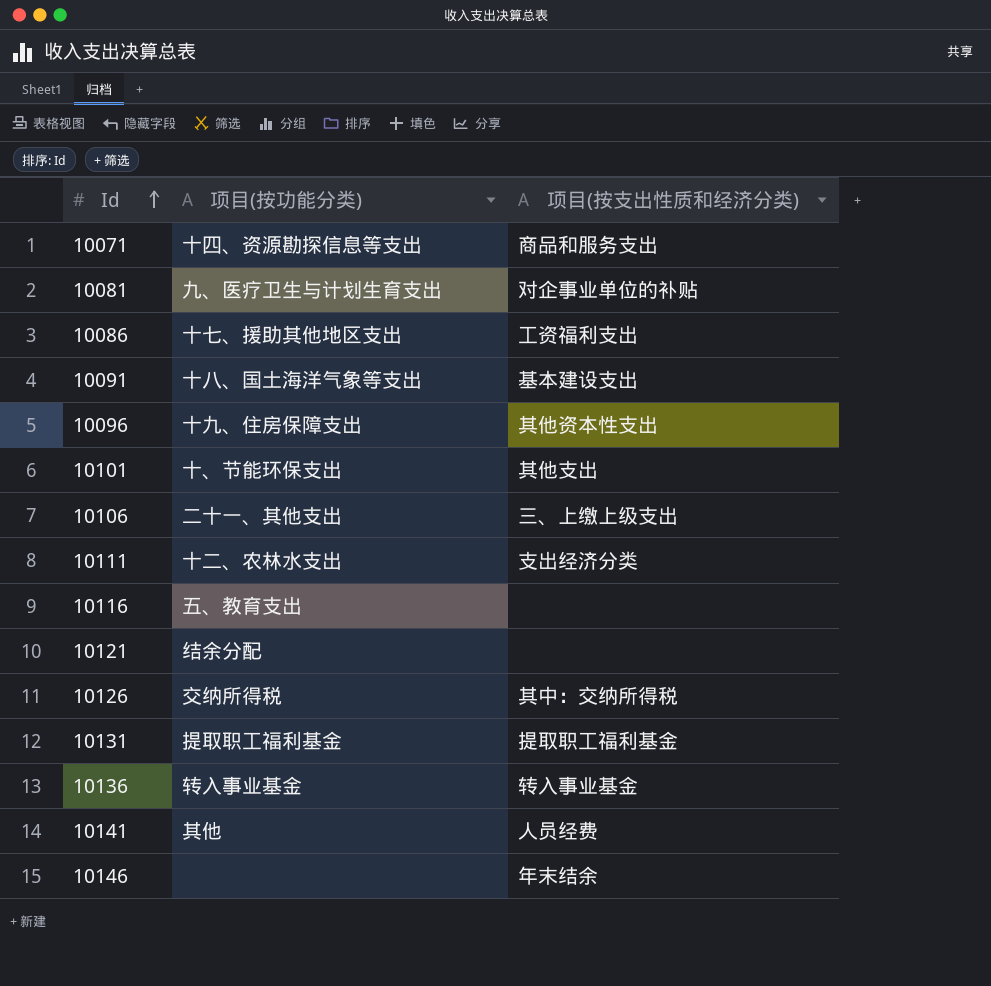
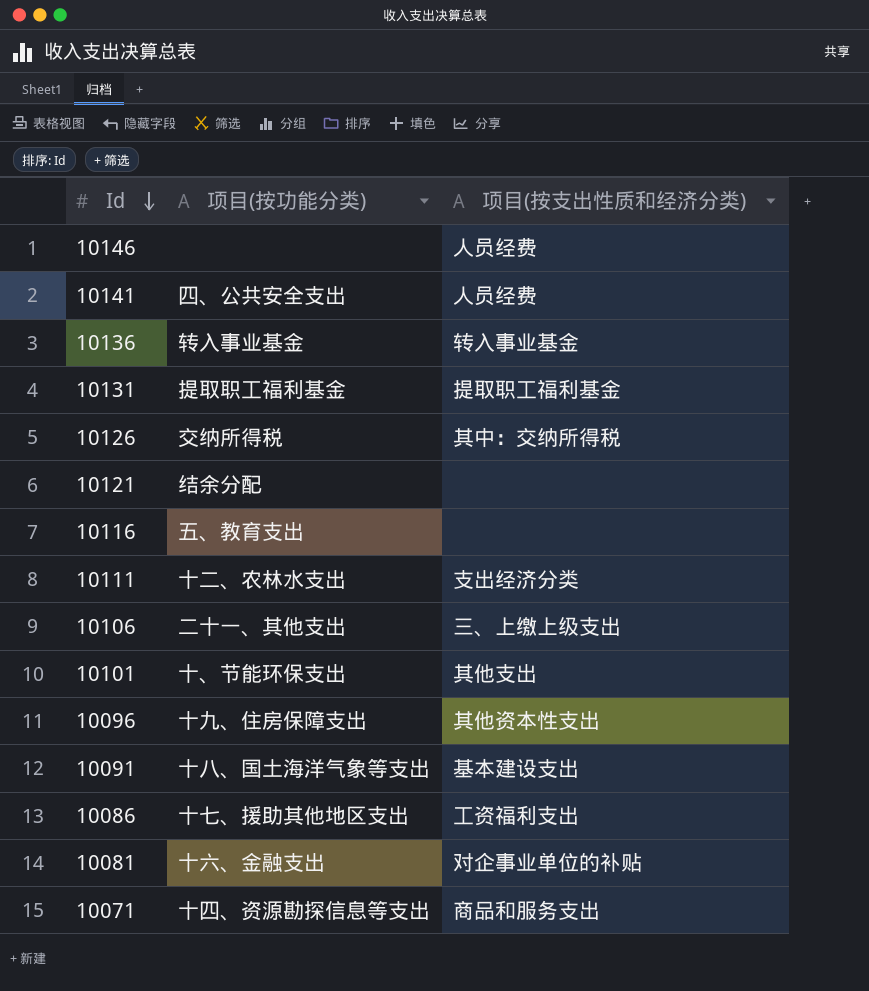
row order: Id ascending -> Id descending
10146 | 项目(按支出性质和经济分类): 年末结余 -> 人员经费
10141 | 项目(按功能分类): 其他 -> 四、公共安全支出
10081 | 项目(按功能分类): 九、医疗卫生与计划生育支出 -> 十六、金融支出

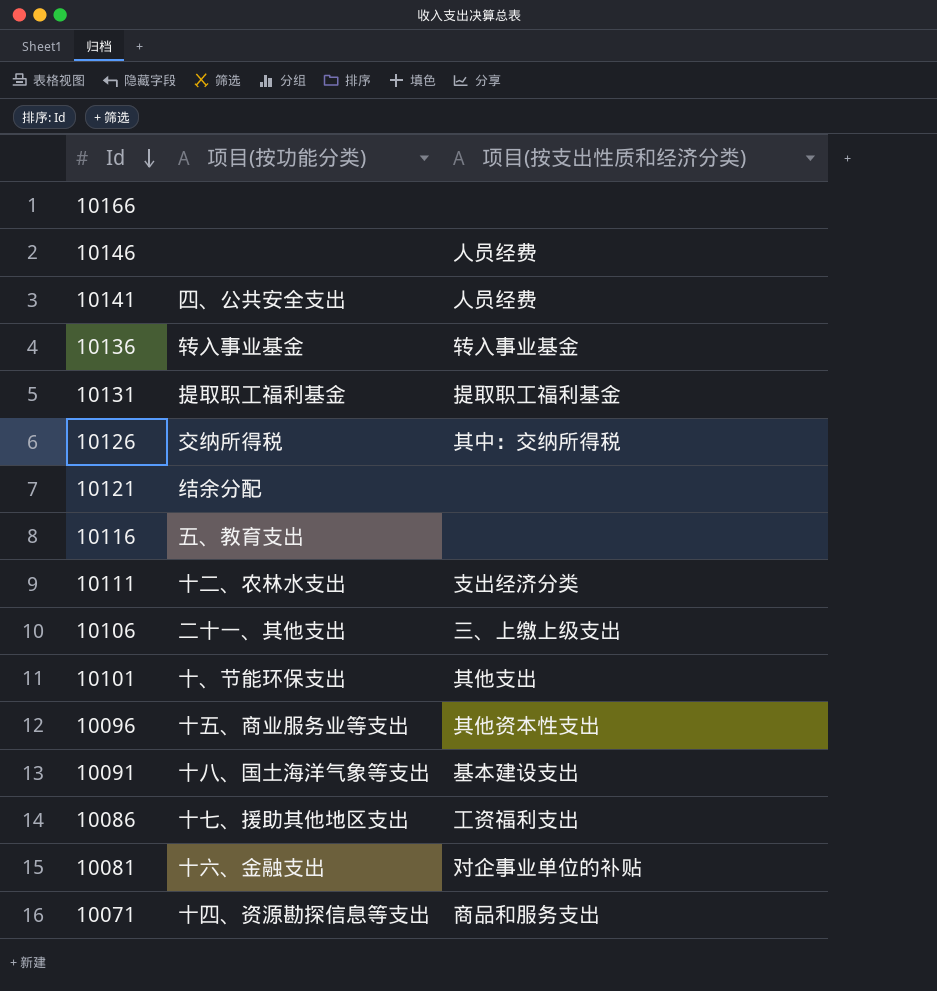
row 10166: none -> none | none
10096 | 项目(按功能分类): 十九、住房保障支出 -> 十五、商业服务业等支出

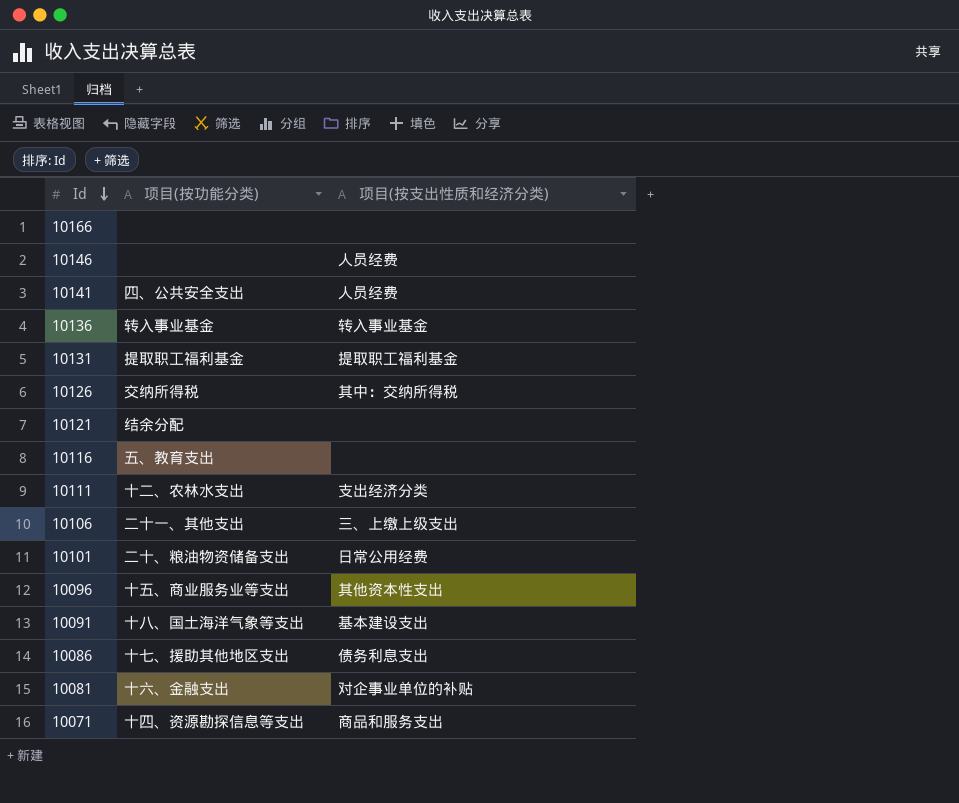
10101 | 项目(按功能分类): 十、节能环保支出 -> 二十、粮油物资储备支出
10101 | 项目(按支出性质和经济分类): 其他支出 -> 日常公用经费
10086 | 项目(按支出性质和经济分类): 工资福利支出 -> 债务利息支出

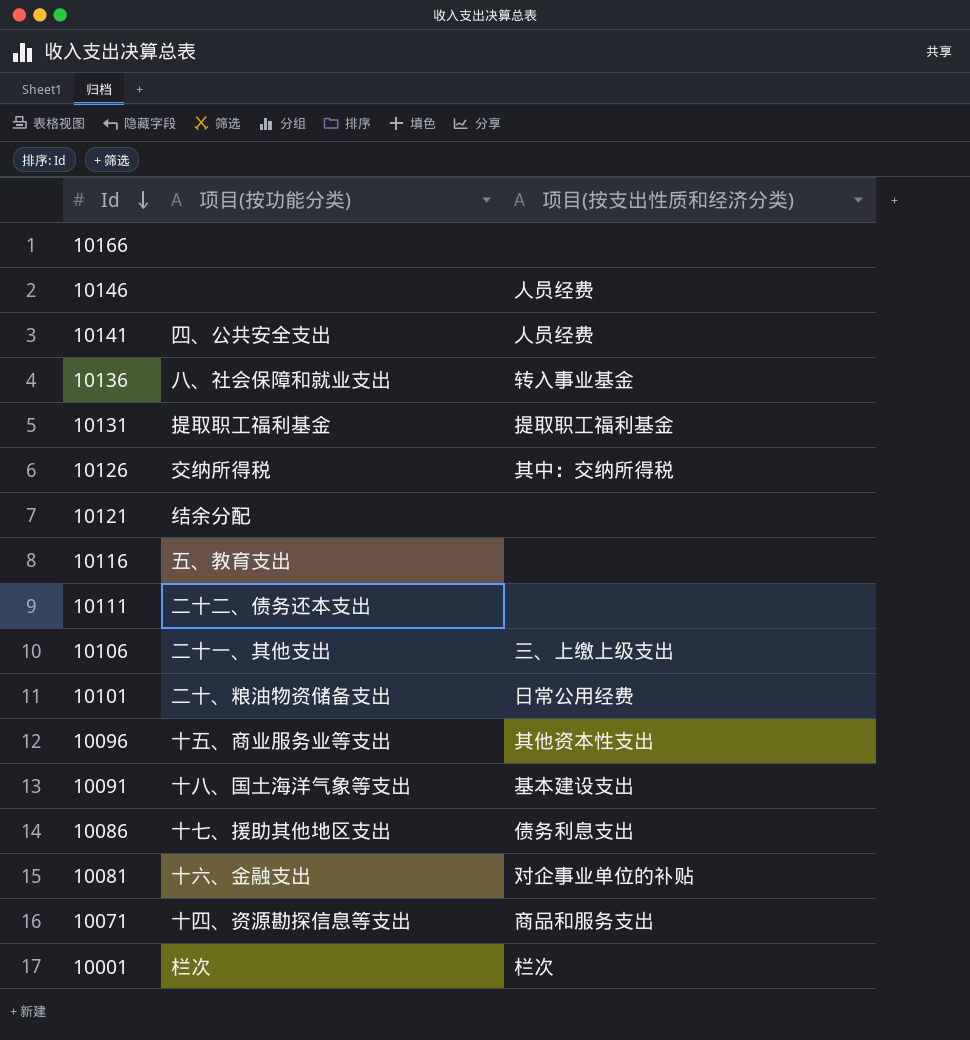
10136 | 项目(按功能分类): 转入事业基金 -> 八、社会保障和就业支出
10111 | 项目(按功能分类): 十二、农林水支出 -> 二十二、债务还本支出
10111 | 项目(按支出性质和经济分类): 支出经济分类 -> none
row 10001: none -> 栏次 | 栏次

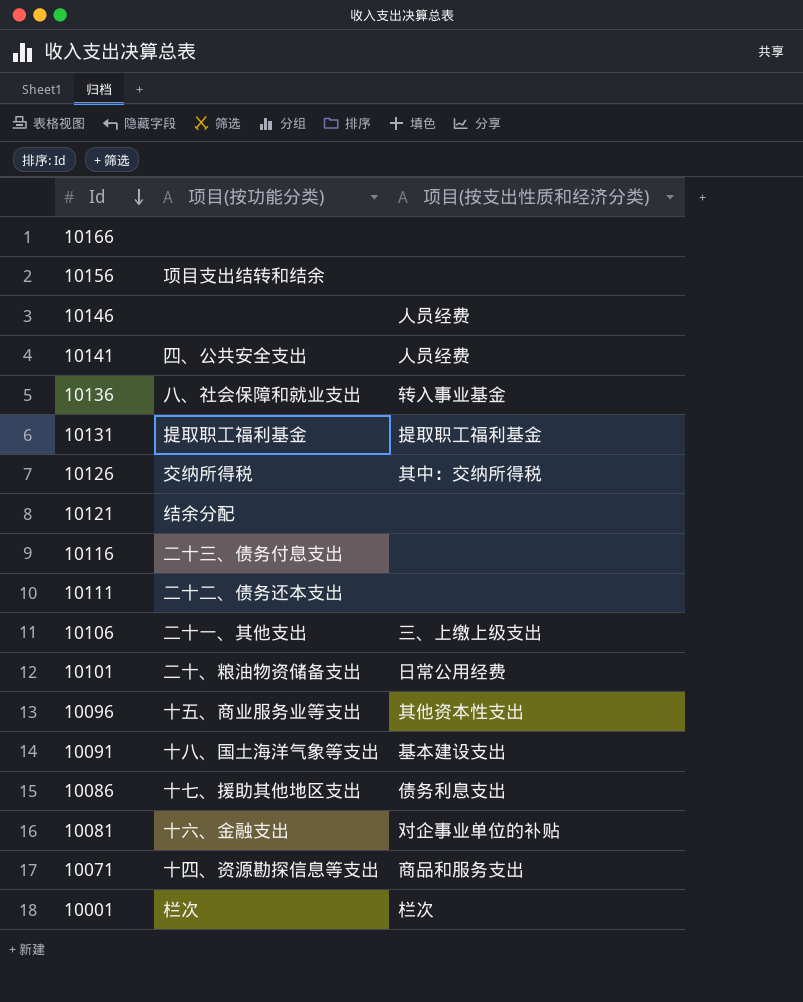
row 10156: none -> 项目支出结转和结余 | none
10116 | 项目(按功能分类): 五、教育支出 -> 二十三、债务付息支出

